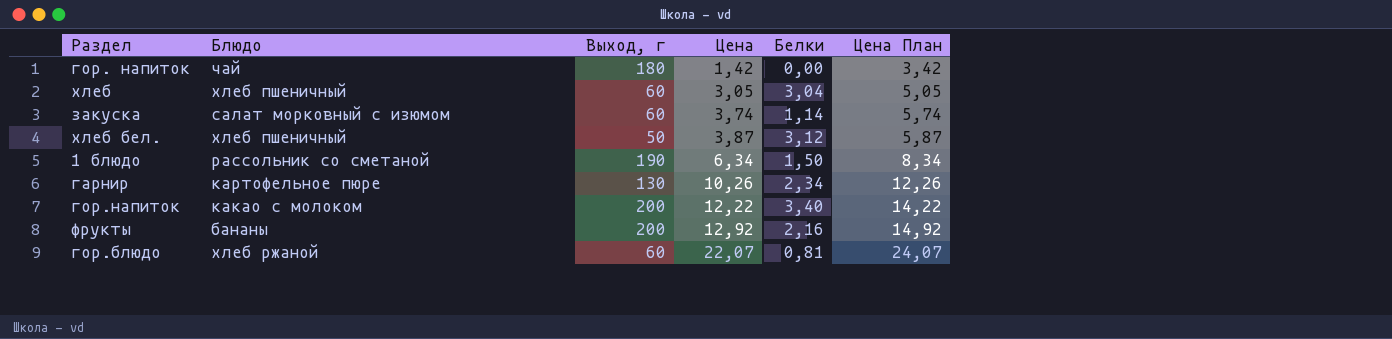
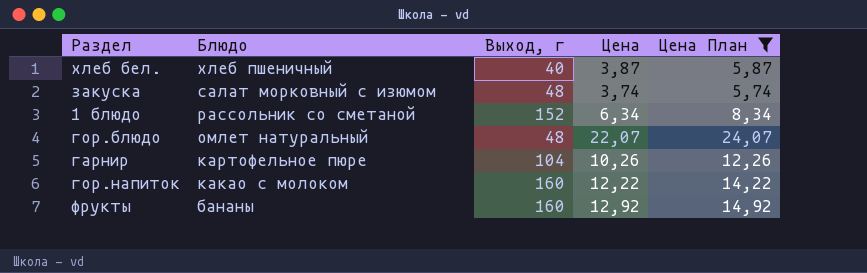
filter: none -> Цена План >= 5,74
row order: Цена ascending -> Блюдо descending
column Белки | position: 5 -> none
хлеб бел. | Выход, г: 50 -> 40
закуска | Выход, г: 60 -> 48
1 блюдо | Выход, г: 190 -> 152
гор.блюдо | Блюдо: хлеб ржаной -> омлет натуральный
гор.блюдо | Выход, г: 60 -> 48
гарнир | Выход, г: 130 -> 104
гор.напиток | Выход, г: 200 -> 160
фрукты | Выход, г: 200 -> 160

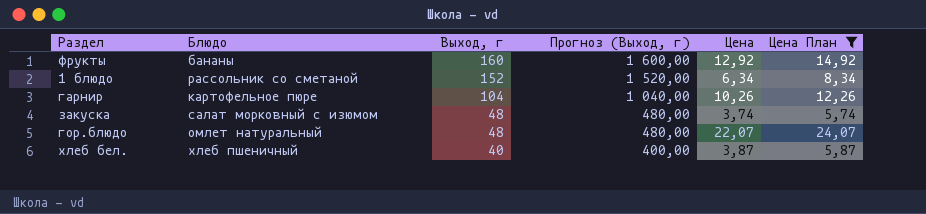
row order: Блюдо descending -> Выход, г descending
column Прогноз (Выход, г) | formula: none -> [Выход, г] * 10
row гор.напиток: какао с молоком | 160 | 12,22 | 14,22 -> none

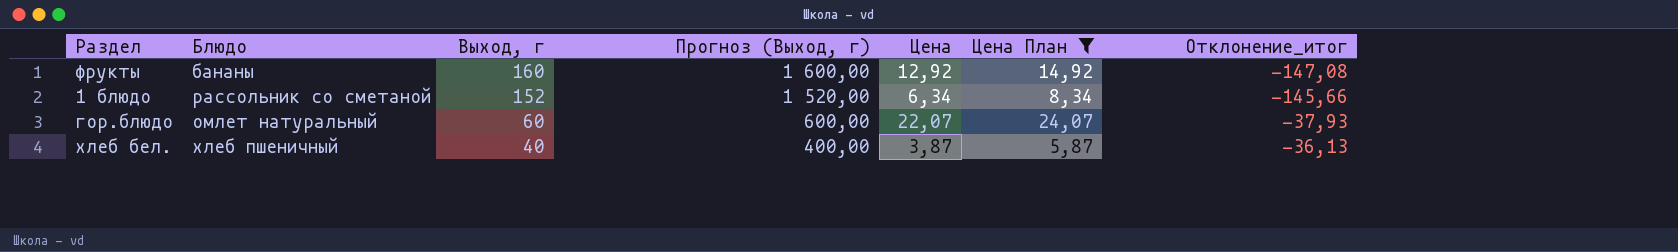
column Отклонение_итог | formula: none -> [Цена] - [Выход, г]
row гарнир: картофельное пюре | 104 | 1 040,00 | 10,26 | 12,26 -> none
row закуска: салат морковный с изюмом | 48 | 480,00 | 3,74 | 5,74 -> none
гор.блюдо | Выход, г: 48 -> 60
гор.блюдо | Прогноз (Выход, г): 480,00 -> 600,00

